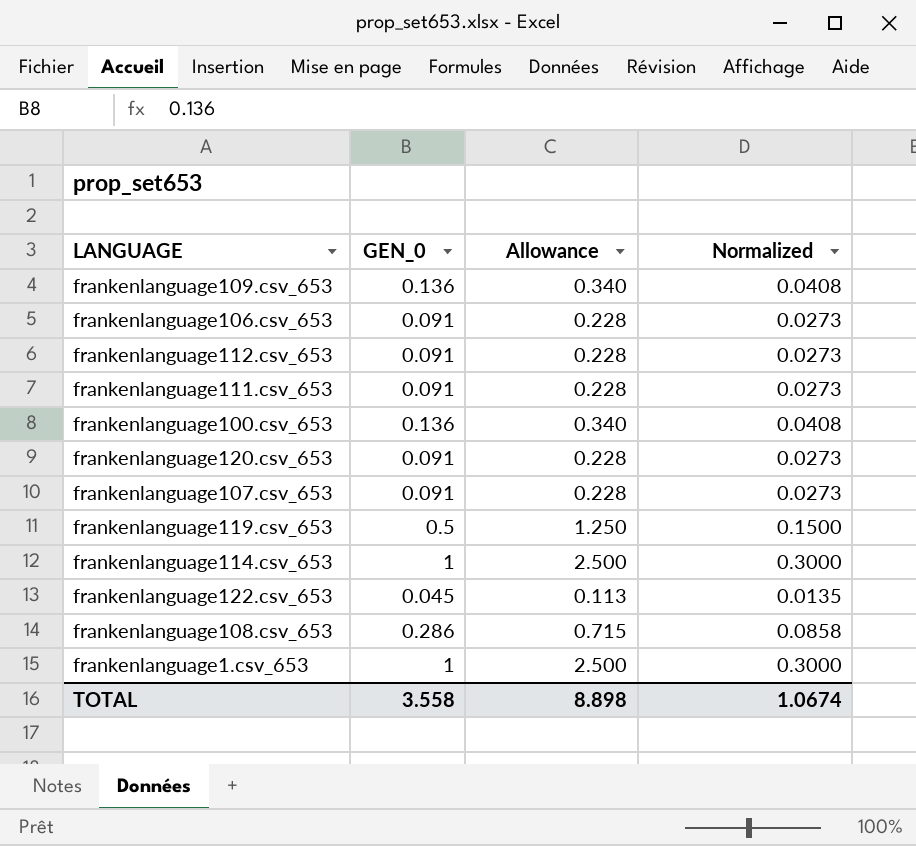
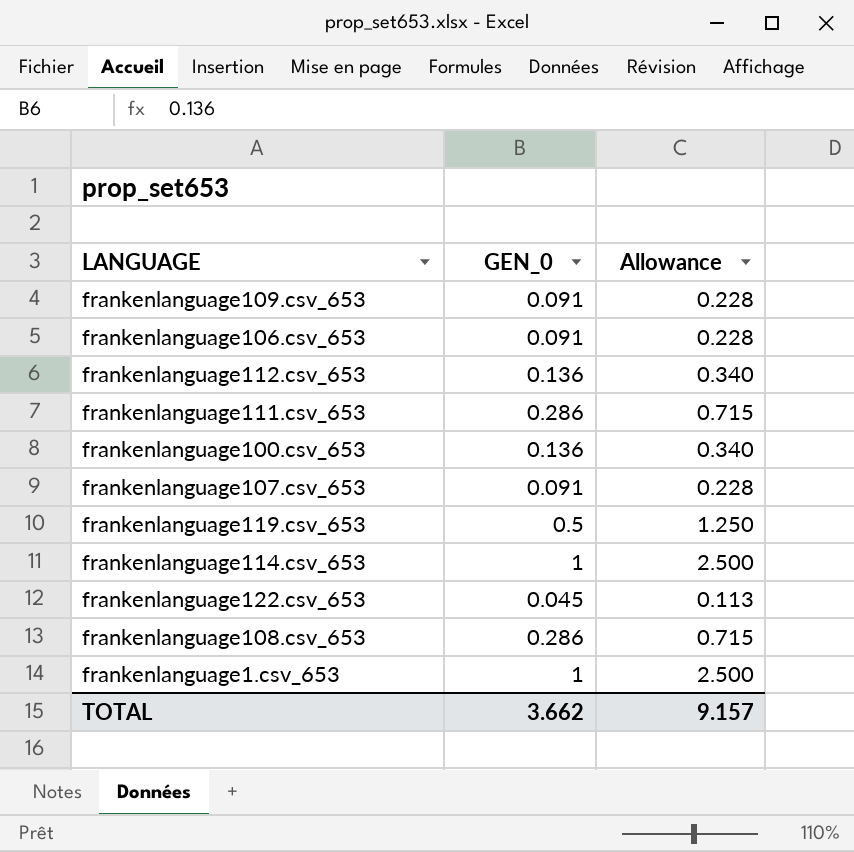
column Normalized | formula: [GEN_0] * 0.3 -> none
row frankenlanguage120.csv_653: 0.091 | 0.228 | 0.0273 -> none
frankenlanguage109.csv_653 | GEN_0: 0.136 -> 0.091
frankenlanguage109.csv_653 | Allowance: 0.340 -> 0.228
frankenlanguage112.csv_653 | GEN_0: 0.091 -> 0.136
frankenlanguage112.csv_653 | Allowance: 0.228 -> 0.340
frankenlanguage111.csv_653 | GEN_0: 0.091 -> 0.286
frankenlanguage111.csv_653 | Allowance: 0.228 -> 0.715
TOTAL | GEN_0: 3.558 -> 3.662
TOTAL | Allowance: 8.898 -> 9.157

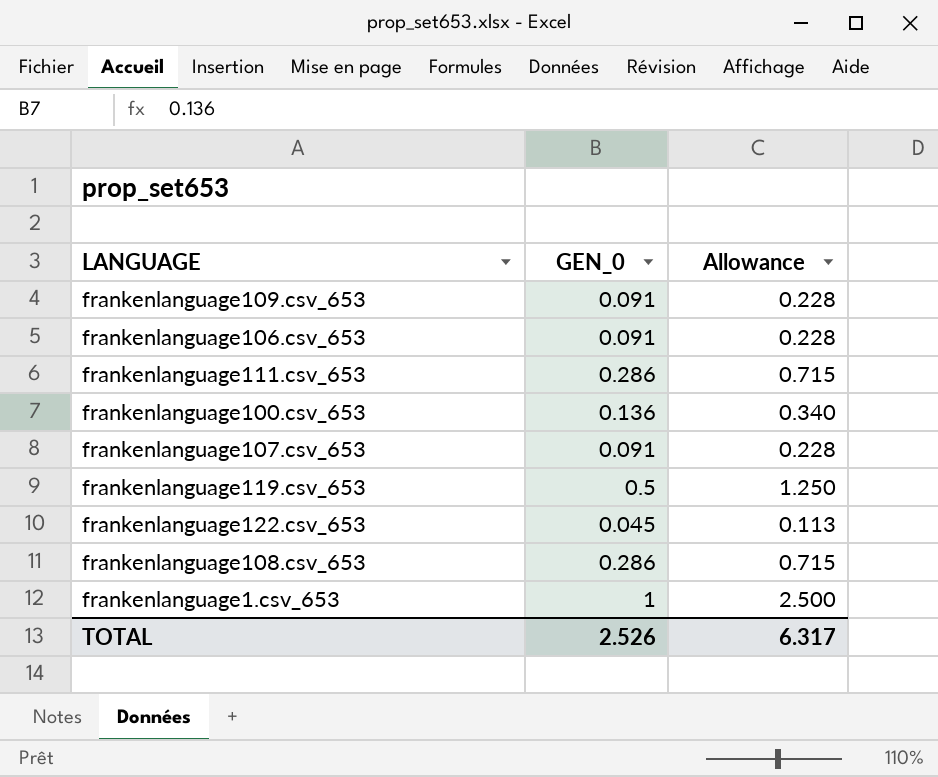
row frankenlanguage112.csv_653: 0.136 | 0.340 -> none
row frankenlanguage114.csv_653: 1 | 2.500 -> none
TOTAL | GEN_0: 3.662 -> 2.526
TOTAL | Allowance: 9.157 -> 6.317

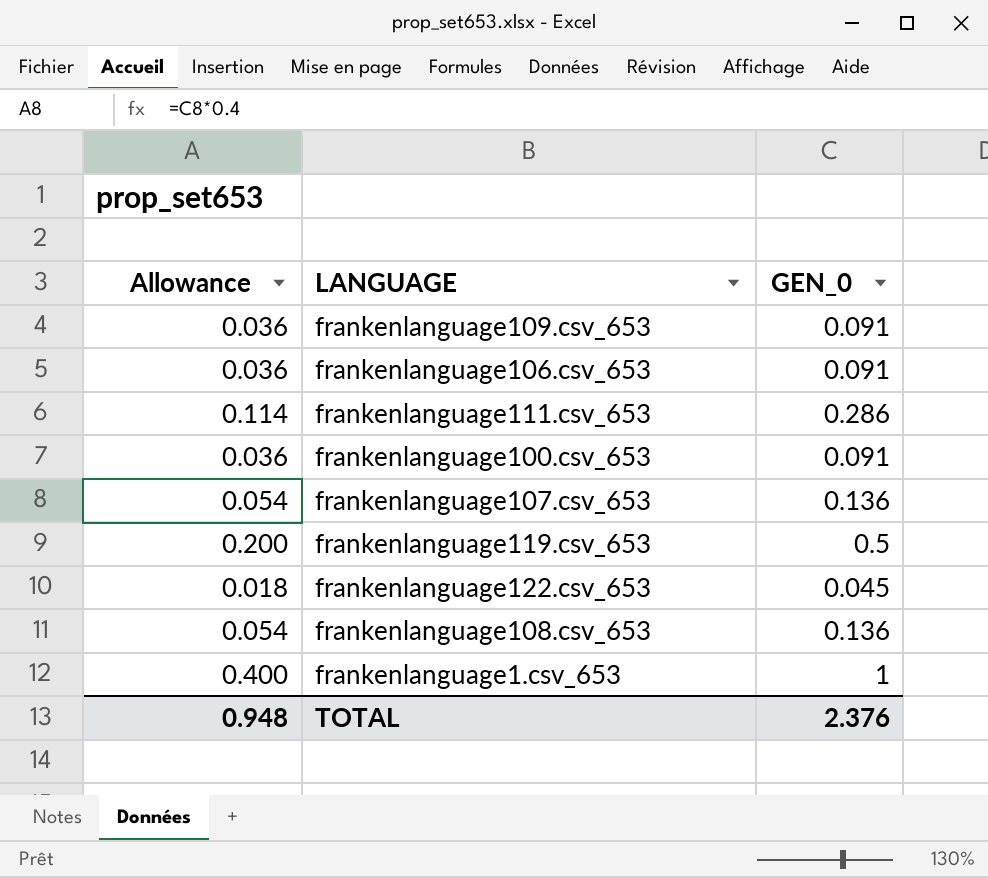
column Allowance | formula: [GEN_0] * 2.5 -> [GEN_0] * 0.4
column Allowance | position: 3 -> 1
frankenlanguage100.csv_653 | GEN_0: 0.136 -> 0.091
frankenlanguage107.csv_653 | GEN_0: 0.091 -> 0.136
frankenlanguage108.csv_653 | GEN_0: 0.286 -> 0.136
TOTAL | Allowance: 6.317 -> 0.948
TOTAL | GEN_0: 2.526 -> 2.376

